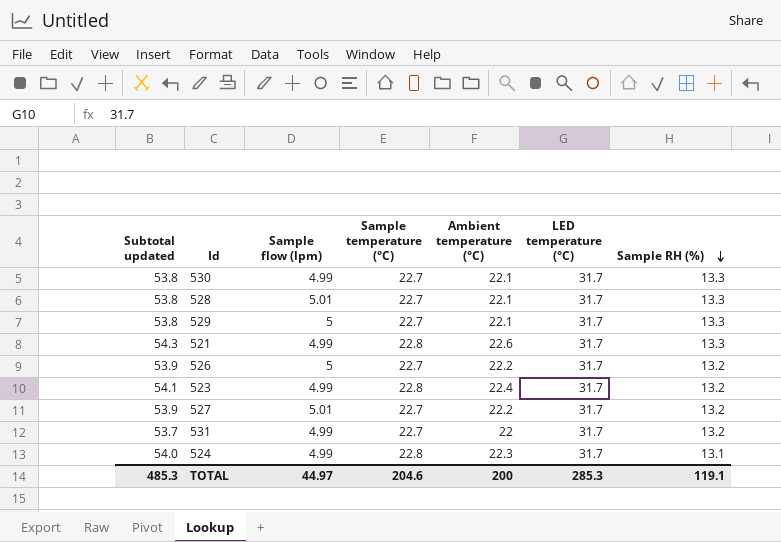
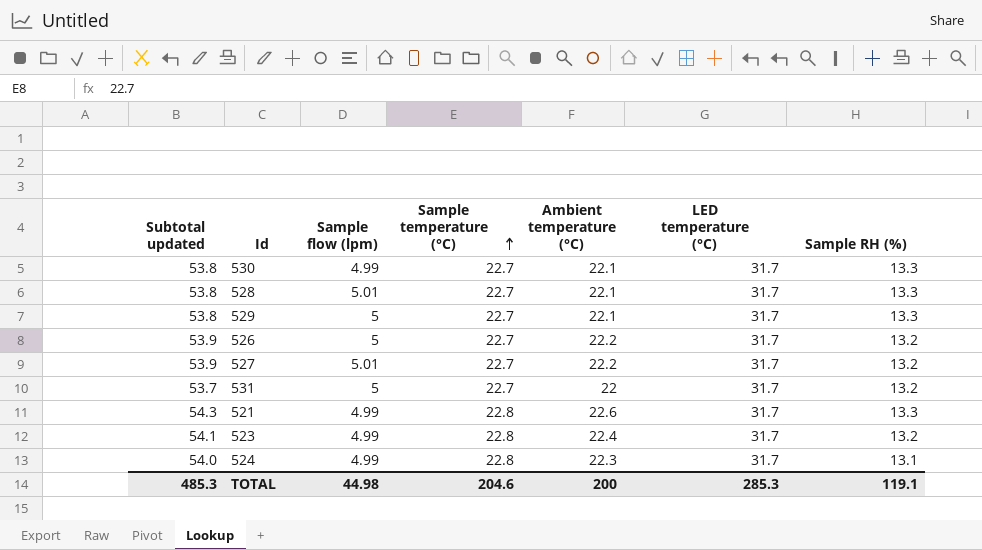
row order: Sample RH (%) descending -> Sample temperature (°C) ascending
531 | Sample flow (lpm): 4.99 -> 5
TOTAL | Sample flow (lpm): 44.97 -> 44.98

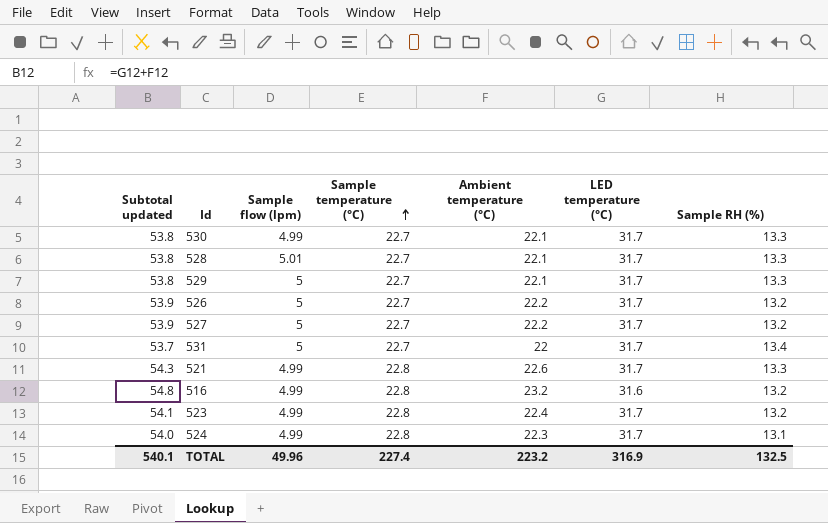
527 | Sample flow (lpm): 5.01 -> 5
531 | Sample RH (%): 13.2 -> 13.4
row 516: none -> 54.8 | 4.99 | 22.8 | 23.2 | 31.6 | 13.2
TOTAL | Subtotal updated: 485.3 -> 540.1
TOTAL | Sample flow (lpm): 44.98 -> 49.96
TOTAL | Sample temperature (°C): 204.6 -> 227.4
TOTAL | Ambient temperature (°C): 200 -> 223.2
TOTAL | LED temperature (°C): 285.3 -> 316.9
TOTAL | Sample RH (%): 119.1 -> 132.5

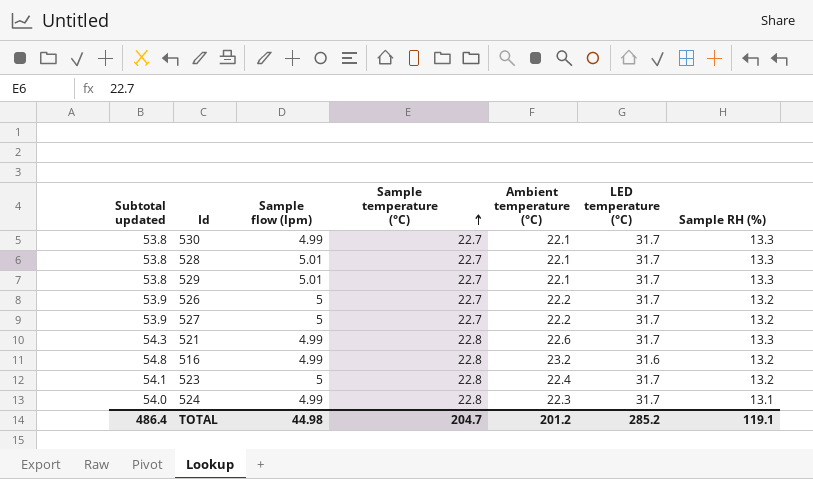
row 531: 53.7 | 5 | 22.7 | 22 | 31.7 | 13.4 -> none
529 | Sample flow (lpm): 5 -> 5.01
523 | Sample flow (lpm): 4.99 -> 5
TOTAL | Subtotal updated: 540.1 -> 486.4
TOTAL | Sample flow (lpm): 49.96 -> 44.98
TOTAL | Sample temperature (°C): 227.4 -> 204.7
TOTAL | Ambient temperature (°C): 223.2 -> 201.2
TOTAL | LED temperature (°C): 316.9 -> 285.2
TOTAL | Sample RH (%): 132.5 -> 119.1

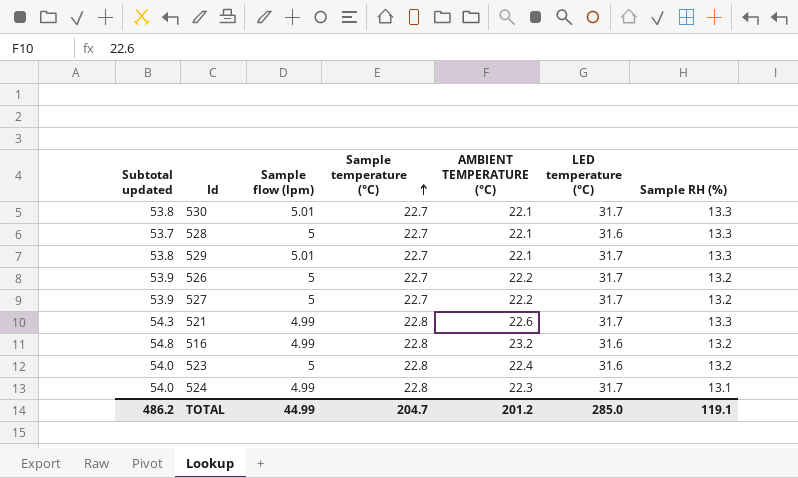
column name: Ambient temperature (°C) -> AMBIENT TEMPERATURE (°C)
530 | Sample flow (lpm): 4.99 -> 5.01
528 | Subtotal updated: 53.8 -> 53.7
528 | Sample flow (lpm): 5.01 -> 5
528 | LED temperature (°C): 31.7 -> 31.6
523 | Subtotal updated: 54.1 -> 54.0
523 | LED temperature (°C): 31.7 -> 31.6
TOTAL | Subtotal updated: 486.4 -> 486.2
TOTAL | Sample flow (lpm): 44.98 -> 44.99
TOTAL | LED temperature (°C): 285.2 -> 285.0

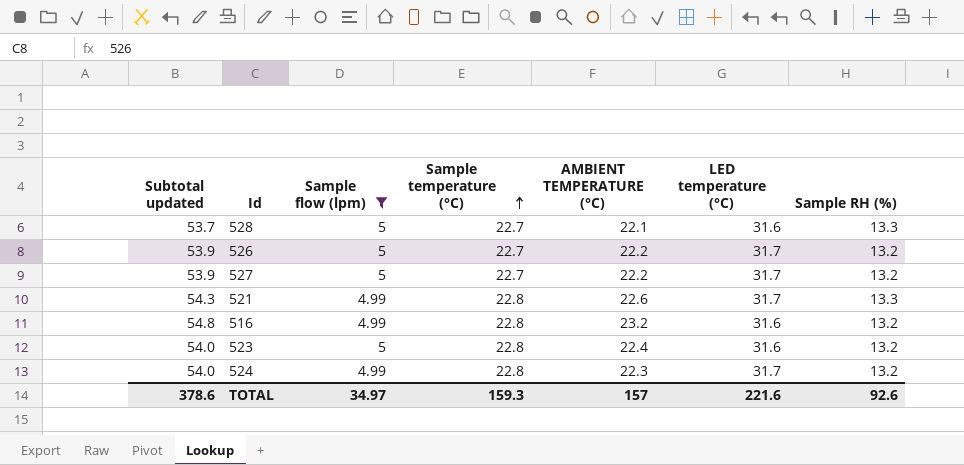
filter: none -> Sample flow (lpm) != 5.01
524 | Sample RH (%): 13.1 -> 13.2
TOTAL | Subtotal updated: 486.2 -> 378.6
TOTAL | Sample flow (lpm): 44.99 -> 34.97
TOTAL | Sample temperature (°C): 204.7 -> 159.3
TOTAL | AMBIENT TEMPERATURE (°C): 201.2 -> 157
TOTAL | LED temperature (°C): 285.0 -> 221.6
TOTAL | Sample RH (%): 119.1 -> 92.6

